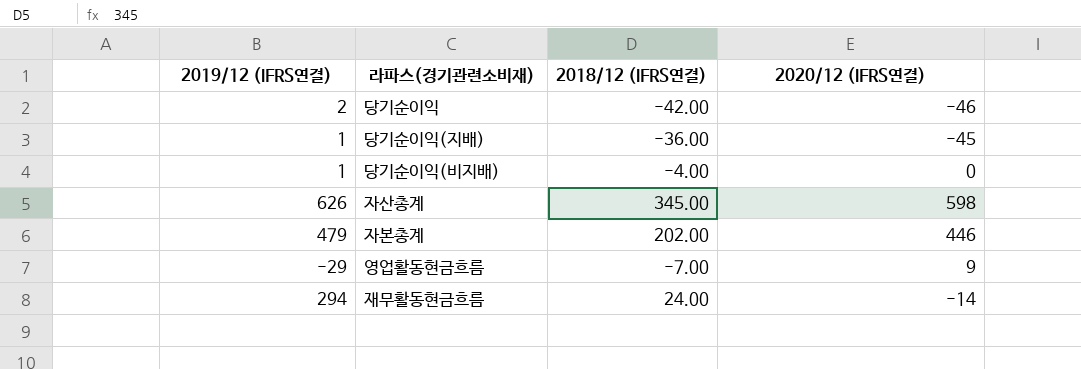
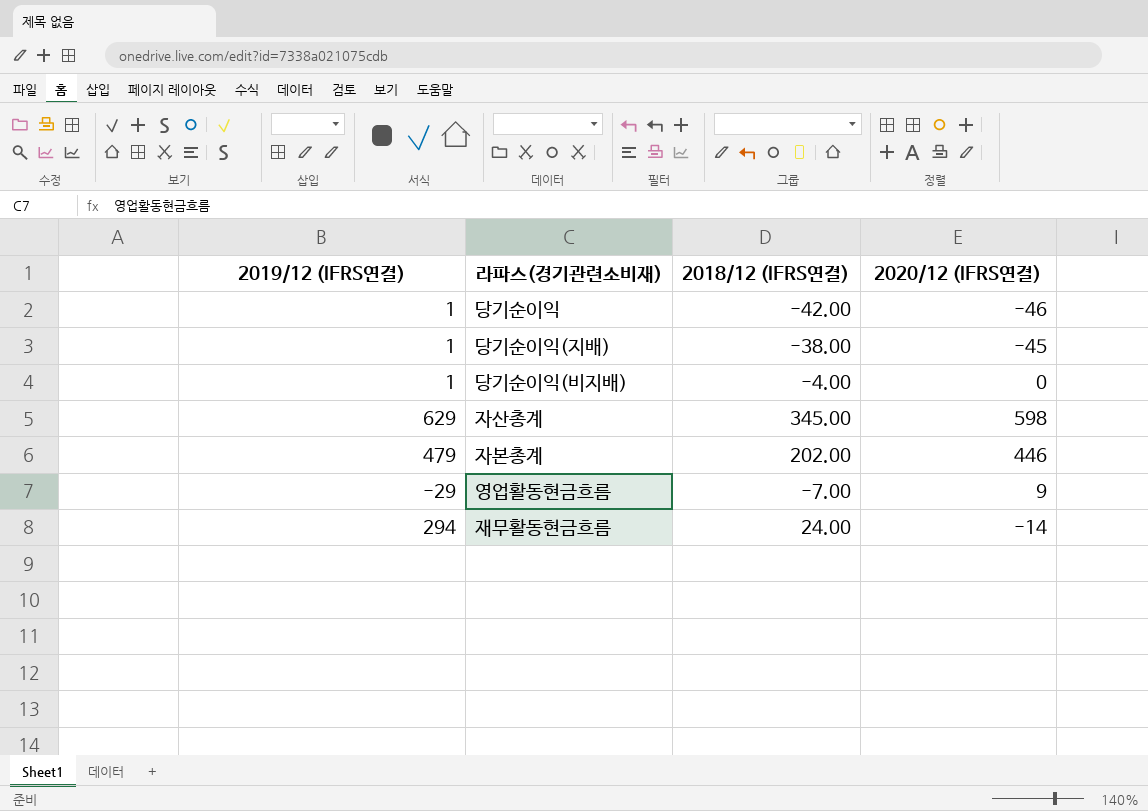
당기순이익 | 2019/12 (IFRS연결): 2 -> 1
당기순이익(지배) | 2018/12 (IFRS연결): -36.00 -> -38.00
자산총계 | 2019/12 (IFRS연결): 626 -> 629

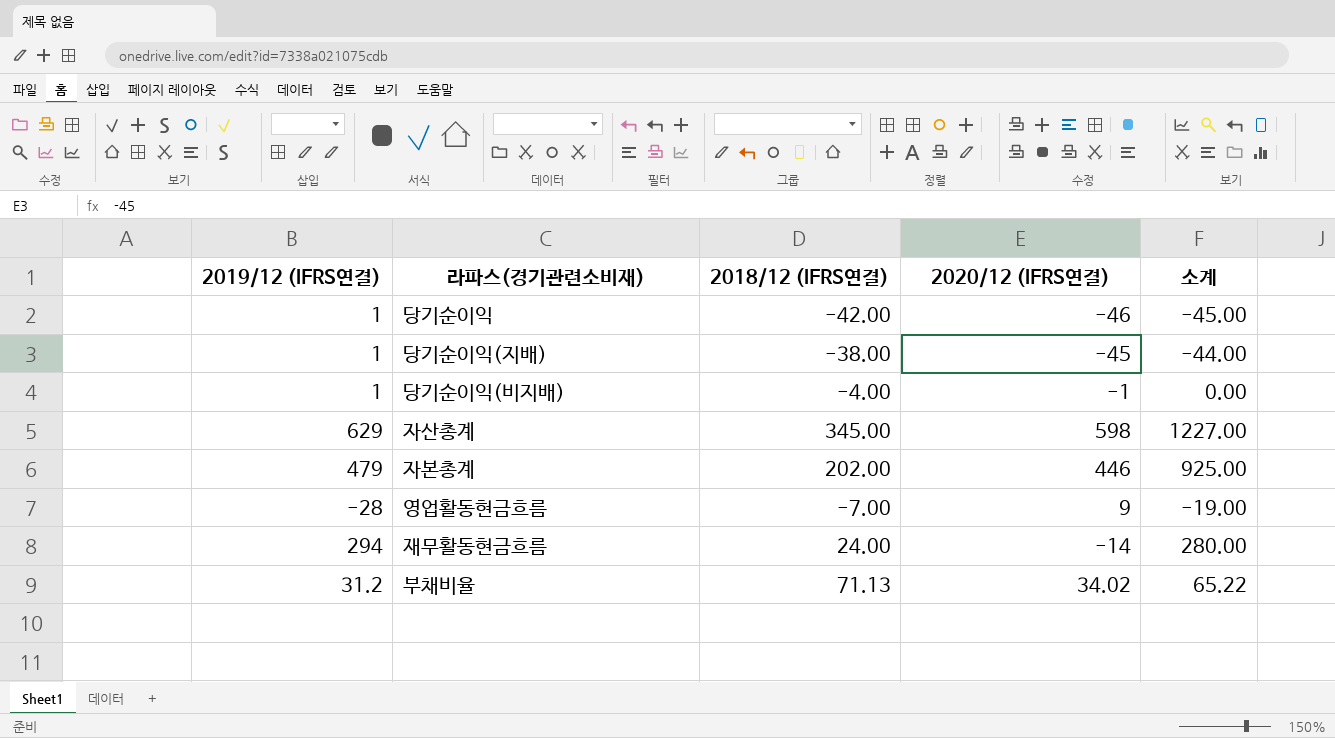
column 소계 | formula: none -> [2019/12 (IFRS연결)] + [2020/12 (IFRS연결)]
당기순이익(비지배) | 2020/12 (IFRS연결): 0 -> -1
영업활동현금흐름 | 2019/12 (IFRS연결): -29 -> -28
row 부채비율: none -> 31.2 | 71.13 | 34.02 | 65.22

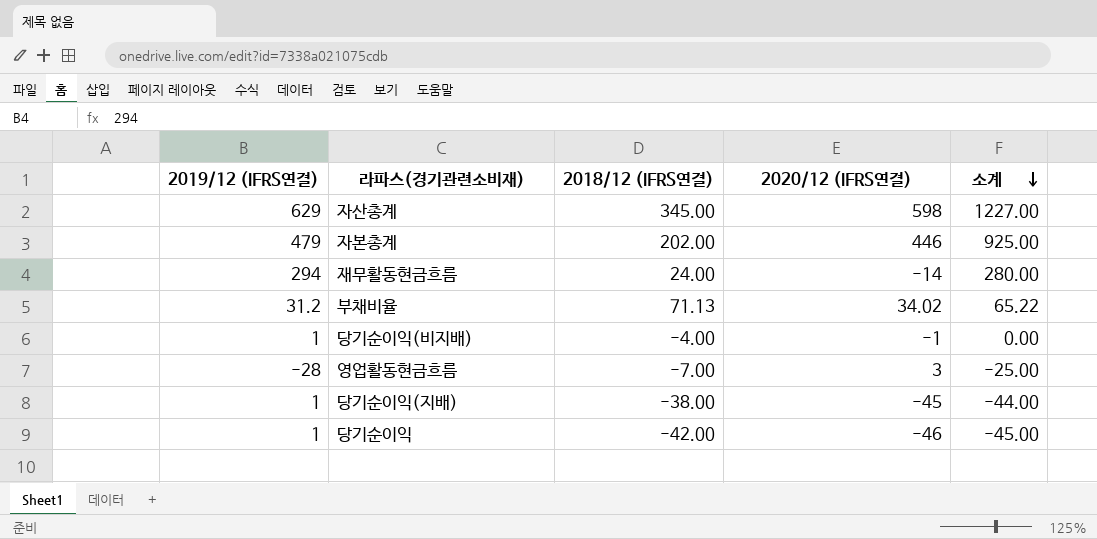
row order: none -> 소계 descending
영업활동현금흐름 | 2020/12 (IFRS연결): 9 -> 3
영업활동현금흐름 | 소계: -19.00 -> -25.00

